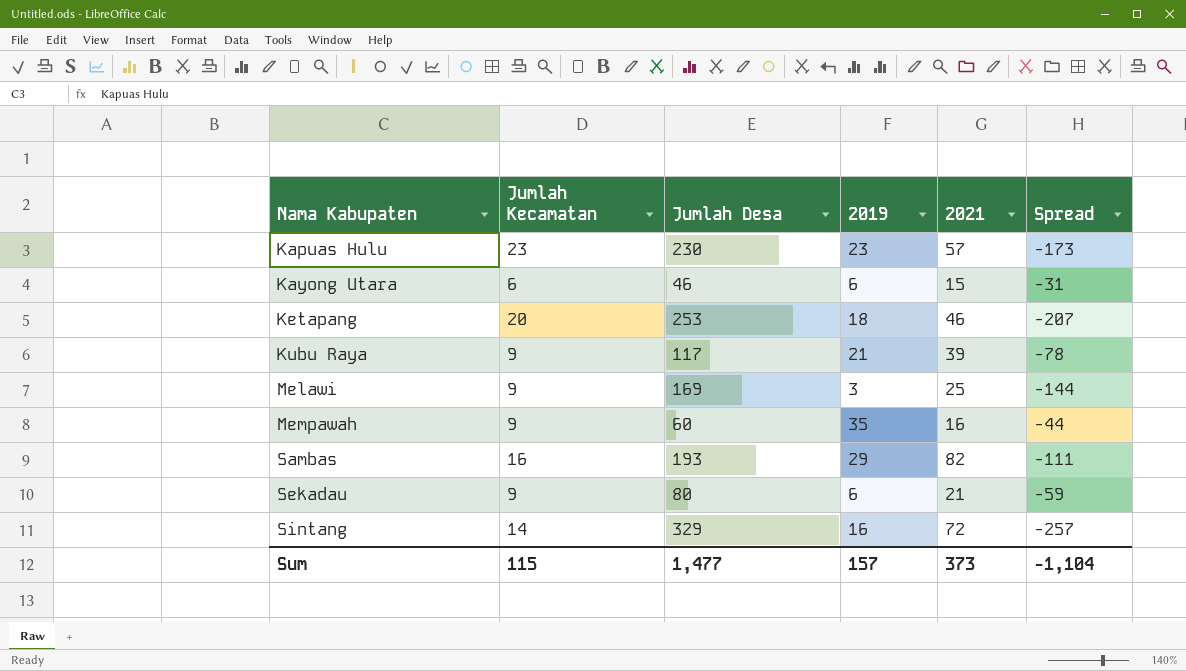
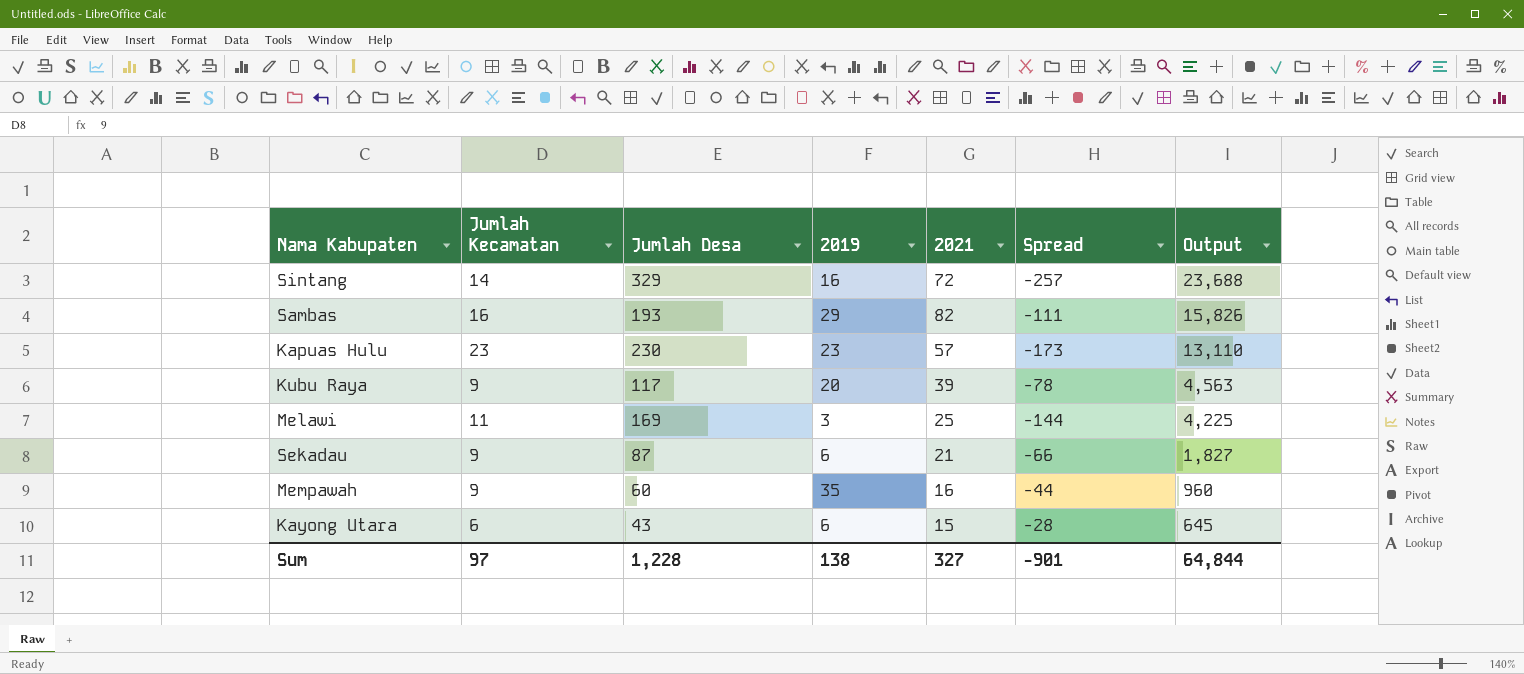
row order: Nama Kabupaten ascending -> Output descending
column Output | formula: none -> [Jumlah Desa] * [2021]
row Ketapang: 20 | 253 | 18 | 46 | -207 -> none
Kubu Raya | 2019: 21 -> 20
Melawi | Jumlah Kecamatan: 9 -> 11
Sekadau | Jumlah Desa: 80 -> 87
Sekadau | Spread: -59 -> -66
Kayong Utara | Jumlah Desa: 46 -> 43
Kayong Utara | Spread: -31 -> -28
Sum | Jumlah Kecamatan: 115 -> 97
Sum | Jumlah Desa: 1,477 -> 1,228
Sum | 2019: 157 -> 138
Sum | 2021: 373 -> 327
Sum | Spread: -1,104 -> -901

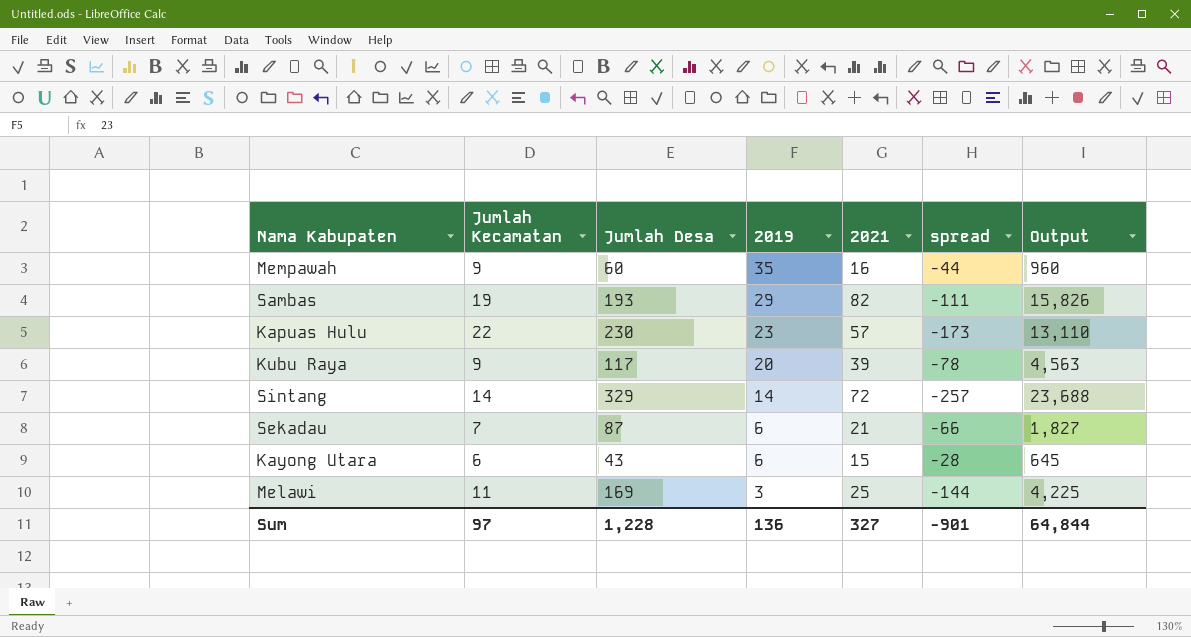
row order: Output descending -> 2019 descending
column name: Spread -> spread
Sambas | Jumlah Kecamatan: 16 -> 19
Kapuas Hulu | Jumlah Kecamatan: 23 -> 22
Sintang | 2019: 16 -> 14
Sekadau | Jumlah Kecamatan: 9 -> 7
Sum | 2019: 138 -> 136

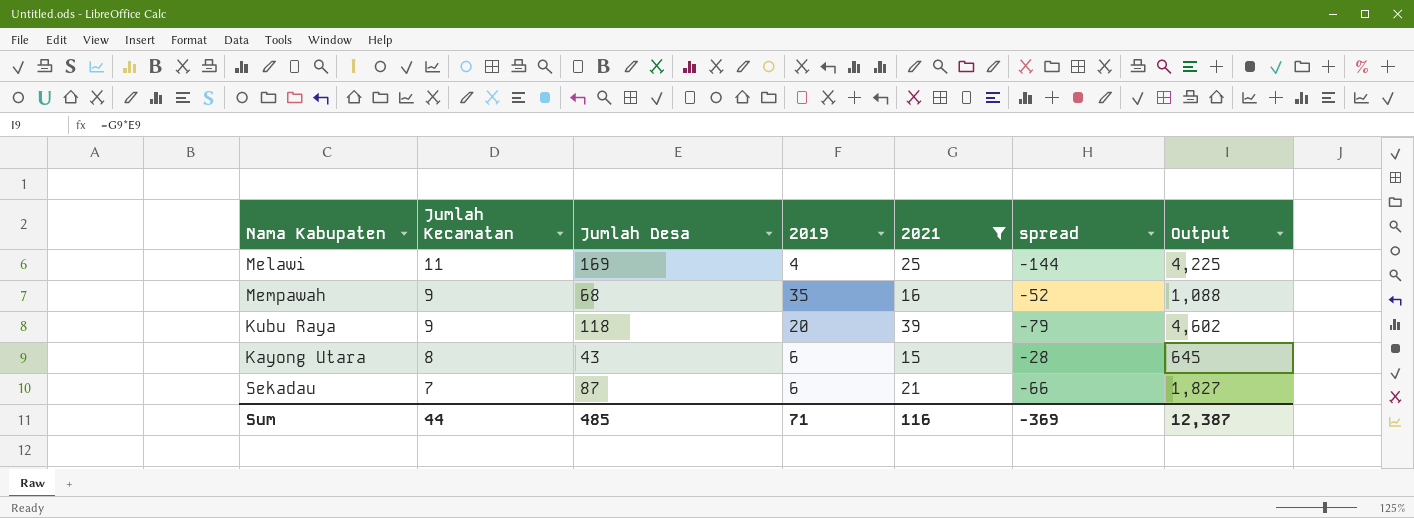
filter: none -> 2021 <= 39
row order: 2019 descending -> Jumlah Kecamatan descending
Melawi | 2019: 3 -> 4
Mempawah | Jumlah Desa: 60 -> 68
Mempawah | spread: -44 -> -52
Mempawah | Output: 960 -> 1,088
Kubu Raya | Jumlah Desa: 117 -> 118
Kubu Raya | spread: -78 -> -79
Kubu Raya | Output: 4,563 -> 4,602
Kayong Utara | Jumlah Kecamatan: 6 -> 8
Sum | Jumlah Kecamatan: 97 -> 44
Sum | Jumlah Desa: 1,228 -> 485
Sum | 2019: 136 -> 71
Sum | 2021: 327 -> 116
Sum | spread: -901 -> -369
Sum | Output: 64,844 -> 12,387

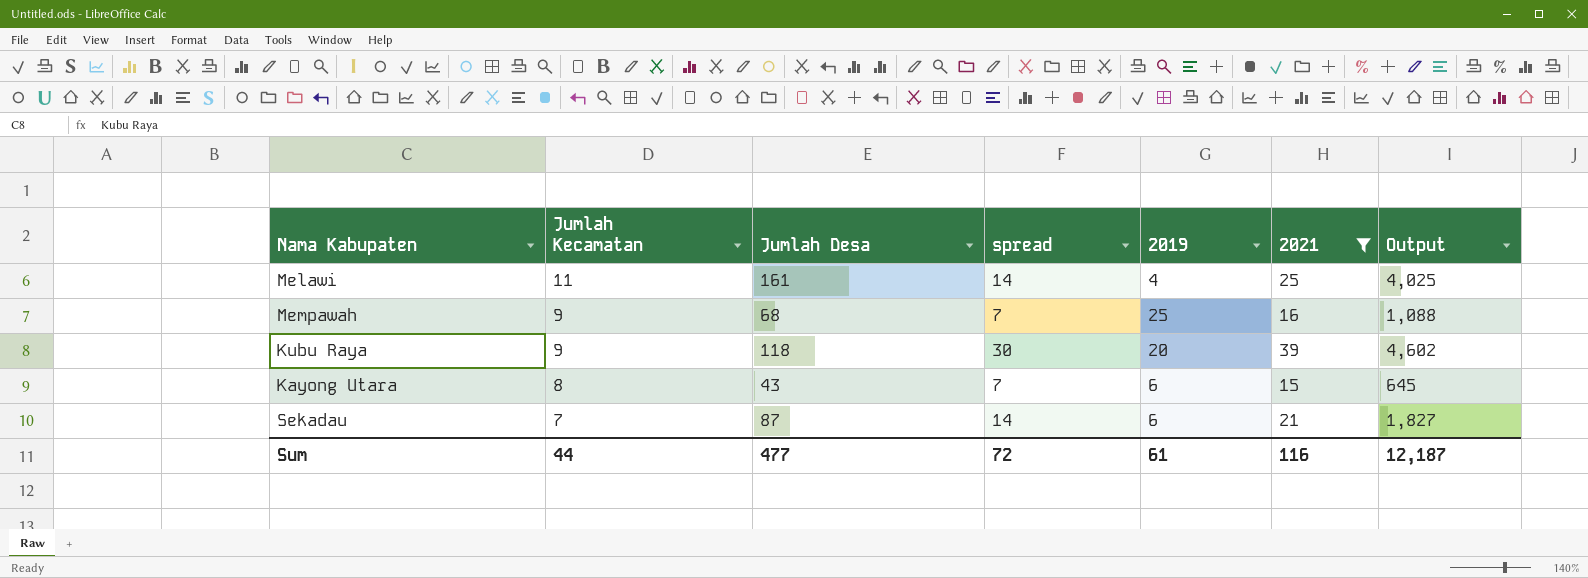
column spread | formula: [2021] - [Jumlah Desa] -> [2021] - [Jumlah Kecamatan]
column spread | position: 6 -> 4
Melawi | Jumlah Desa: 169 -> 161
Melawi | Output: 4,225 -> 4,025
Mempawah | 2019: 35 -> 25
Sum | Jumlah Desa: 485 -> 477
Sum | spread: -369 -> 72
Sum | 2019: 71 -> 61
Sum | Output: 12,387 -> 12,187

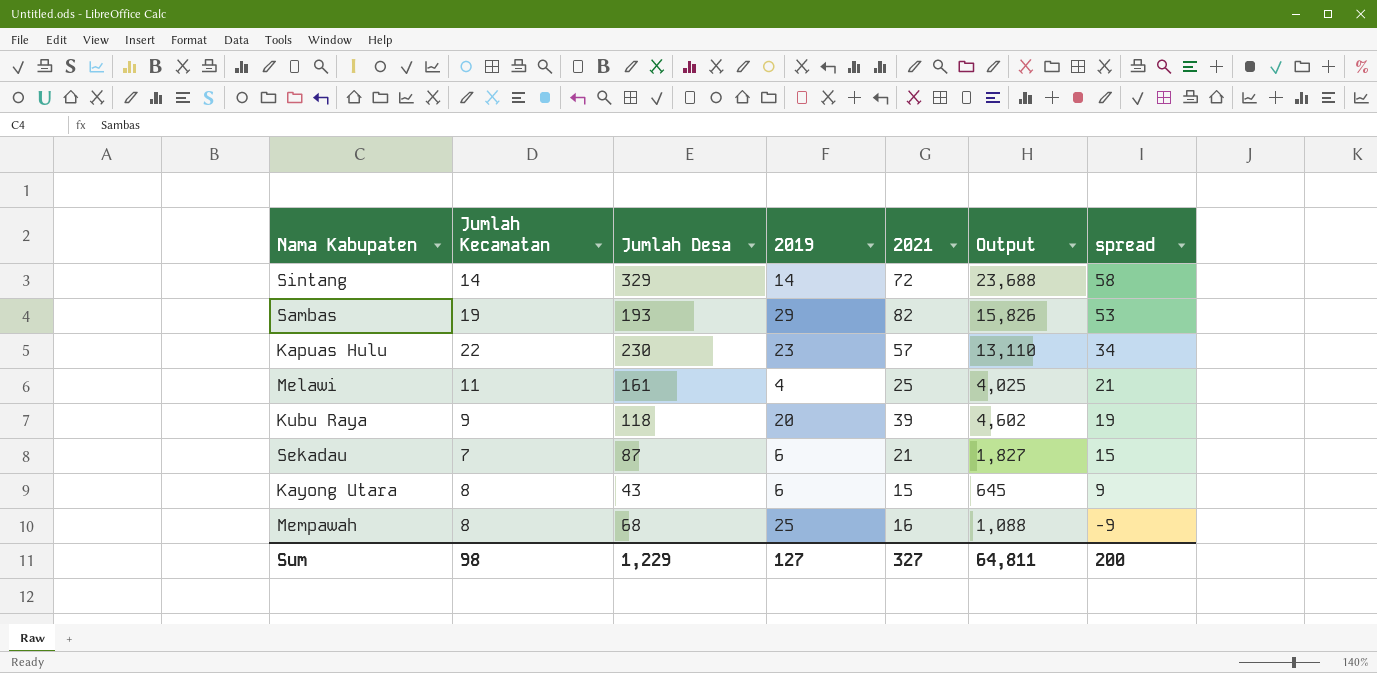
filter: 2021 <= 39 -> none
row order: Jumlah Kecamatan descending -> spread descending
column spread | formula: [2021] - [Jumlah Kecamatan] -> [2021] - [2019]
column spread | position: 4 -> 7
Mempawah | Jumlah Kecamatan: 9 -> 8
Sum | Jumlah Kecamatan: 44 -> 98
Sum | Jumlah Desa: 477 -> 1,229
Sum | 2019: 61 -> 127
Sum | 2021: 116 -> 327
Sum | Output: 12,187 -> 64,811
Sum | spread: 72 -> 200

